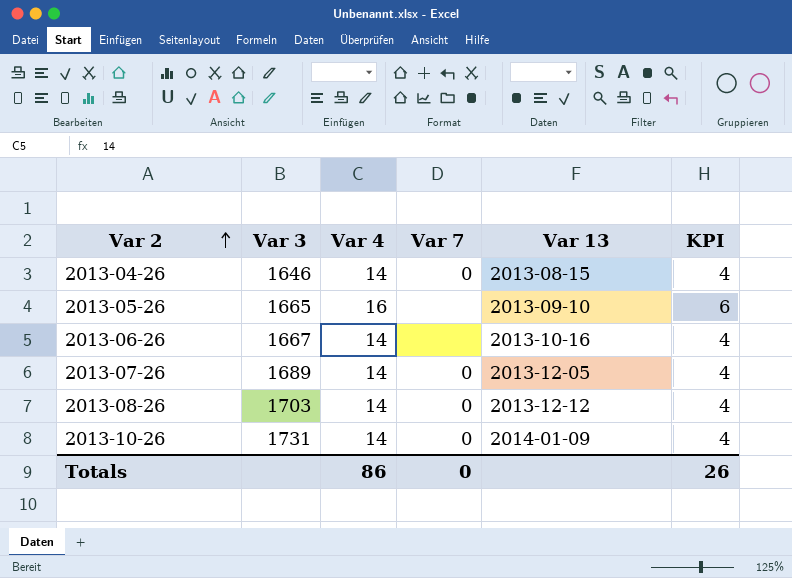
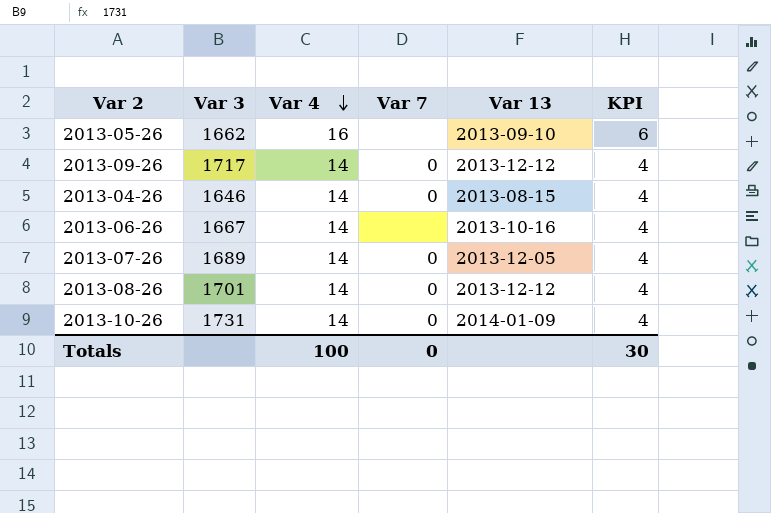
row order: Var 2 ascending -> Var 4 descending
2013-05-26 | Var 3: 1665 -> 1662
row 2013-09-26: none -> 1717 | 14 | 0 | 2013-12-12 | 4
2013-08-26 | Var 3: 1703 -> 1701
Totals | Var 4: 86 -> 100
Totals | KPI: 26 -> 30

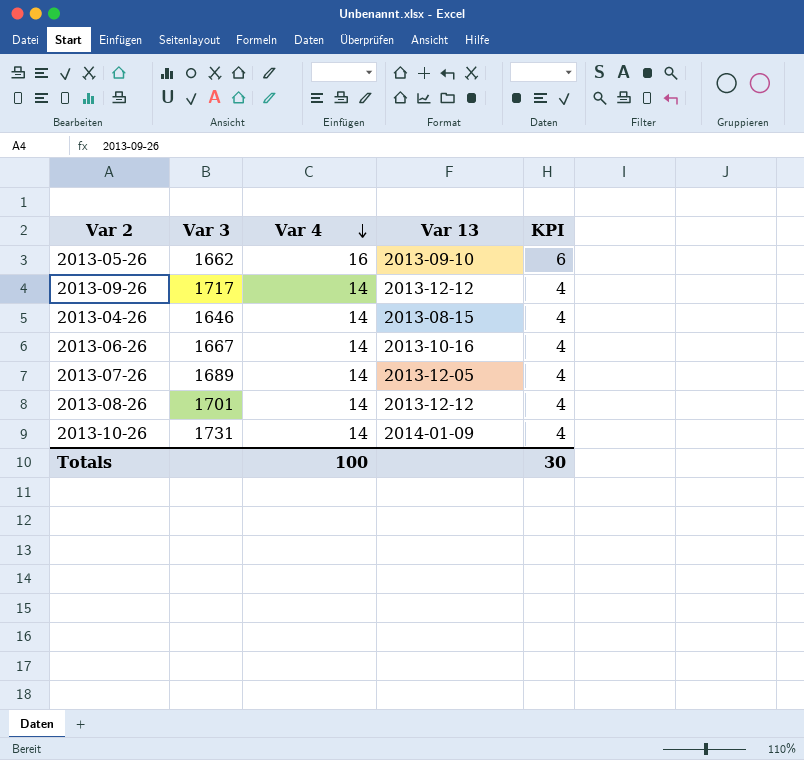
column Var 7 | position: 4 -> none

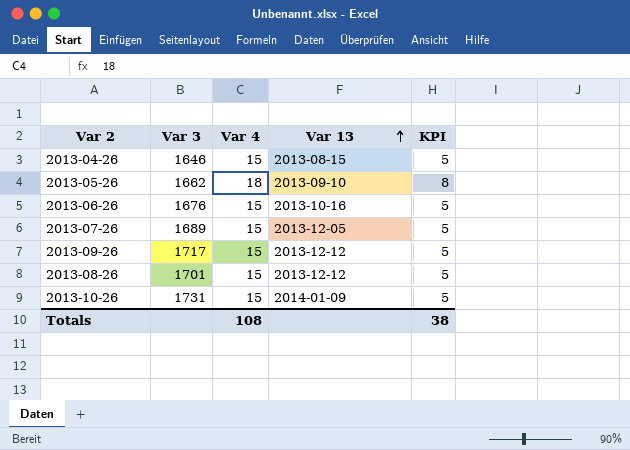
row order: Var 4 descending -> Var 13 ascending
2013-04-26 | Var 4: 14 -> 15
2013-04-26 | KPI: 4 -> 5
2013-05-26 | Var 4: 16 -> 18
2013-05-26 | KPI: 6 -> 8
2013-06-26 | Var 3: 1667 -> 1676
2013-06-26 | Var 4: 14 -> 15
2013-06-26 | KPI: 4 -> 5
2013-07-26 | Var 4: 14 -> 15
2013-07-26 | KPI: 4 -> 5
2013-09-26 | Var 4: 14 -> 15
2013-09-26 | KPI: 4 -> 5
2013-08-26 | Var 4: 14 -> 15
2013-08-26 | KPI: 4 -> 5
2013-10-26 | Var 4: 14 -> 15
2013-10-26 | KPI: 4 -> 5
Totals | Var 4: 100 -> 108
Totals | KPI: 30 -> 38

